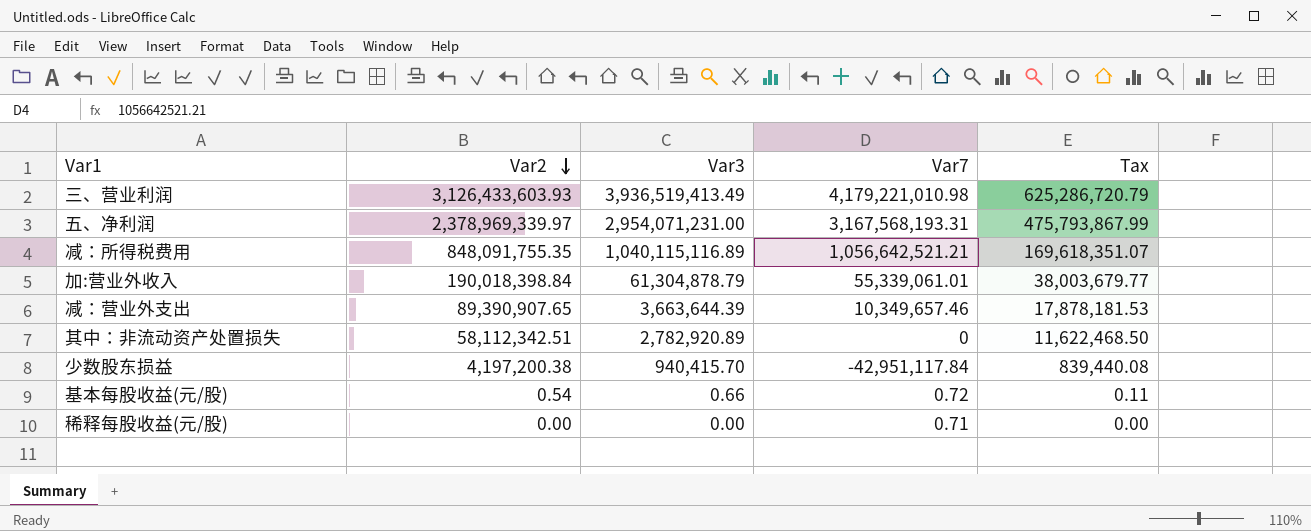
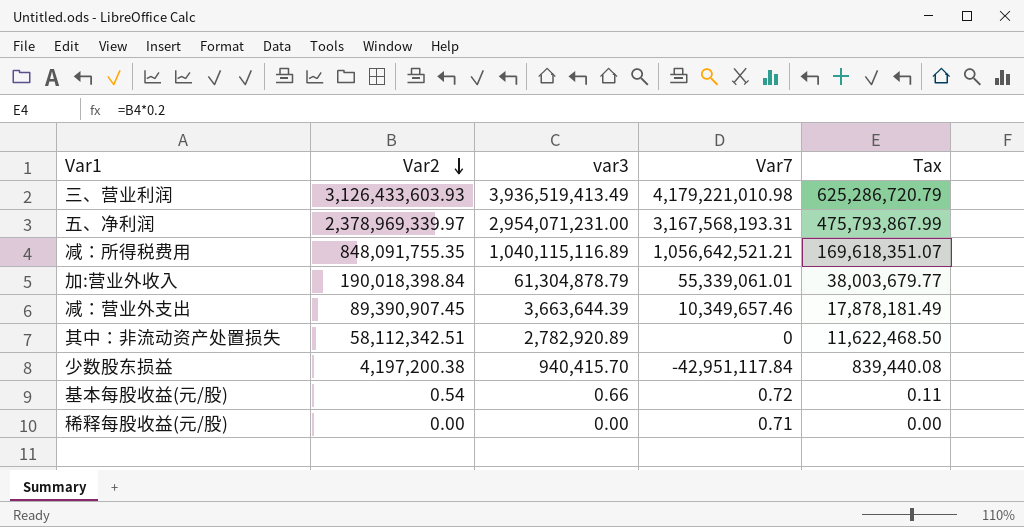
column name: Var3 -> var3
减：营业外支出 | Var2: 89,390,907.65 -> 89,390,907.45
减：营业外支出 | Tax: 17,878,181.53 -> 17,878,181.49

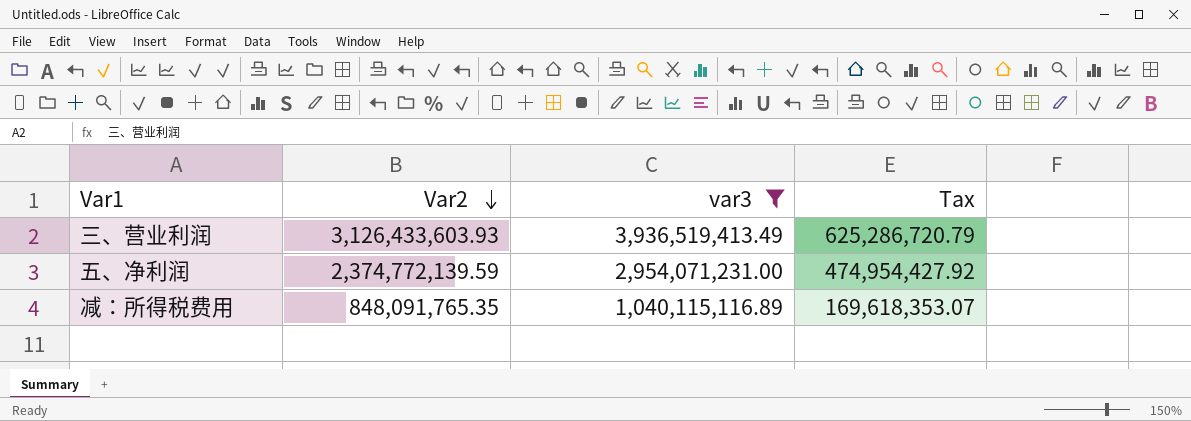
filter: none -> var3 >= 1,040,115,116.89
column Var7 | position: 4 -> none
五、净利润 | Var2: 2,378,969,339.97 -> 2,374,772,139.59
五、净利润 | Tax: 475,793,867.99 -> 474,954,427.92
减：所得税费用 | Var2: 848,091,755.35 -> 848,091,765.35
减：所得税费用 | Tax: 169,618,351.07 -> 169,618,353.07

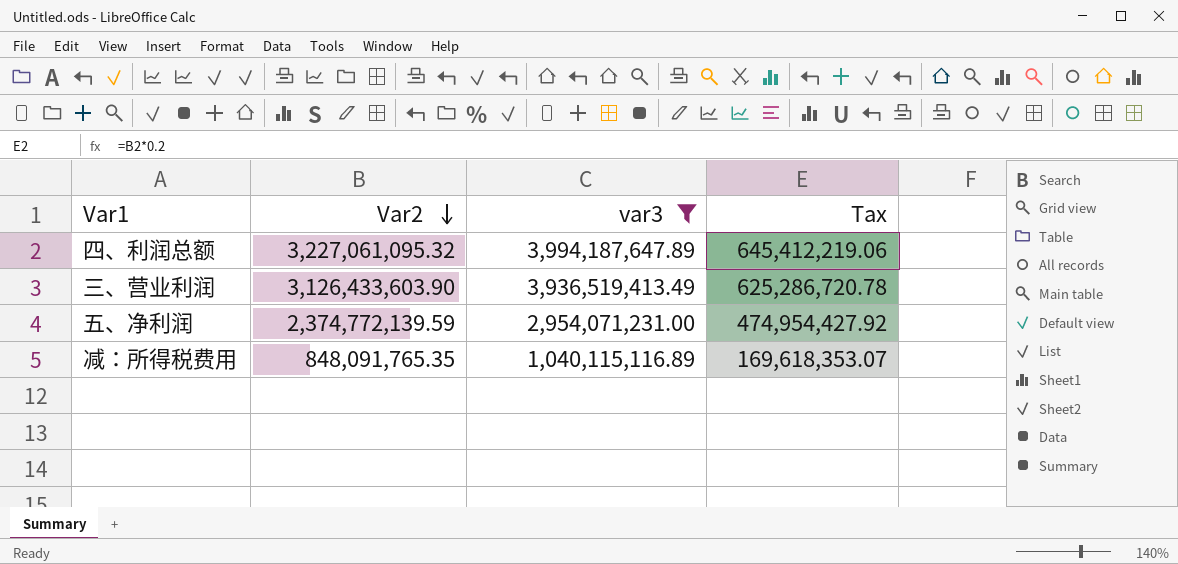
row 四、利润总额: none -> 3,227,061,095.32 | 3,994,187,647.89 | 645,412,219.06
三、营业利润 | Var2: 3,126,433,603.93 -> 3,126,433,603.90
三、营业利润 | Tax: 625,286,720.79 -> 625,286,720.78

